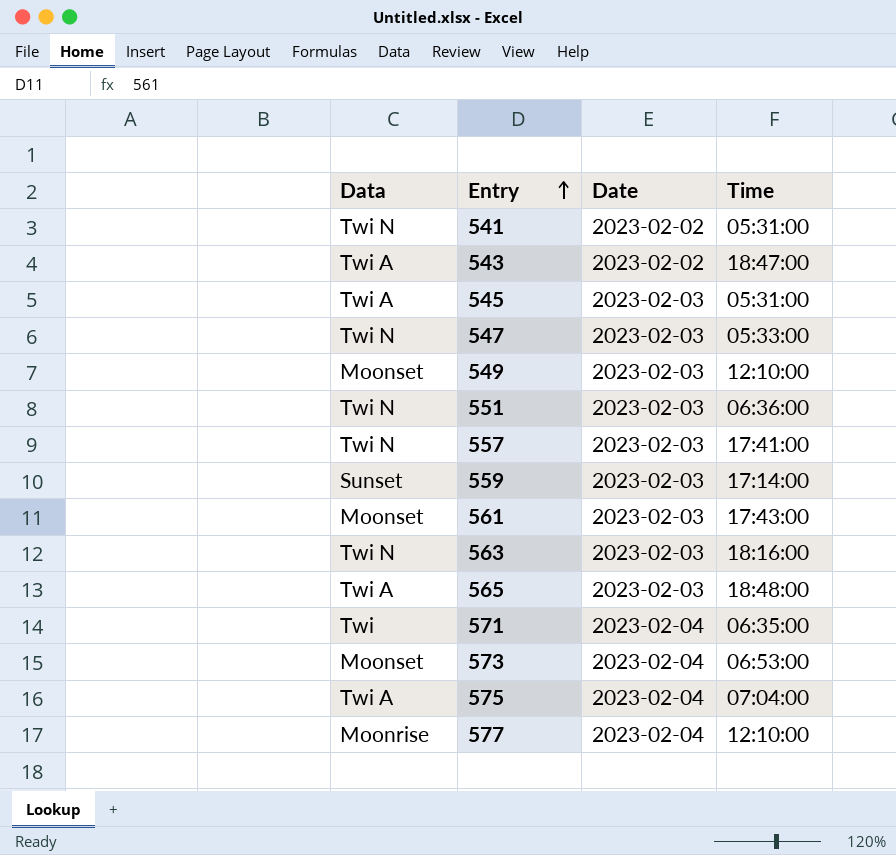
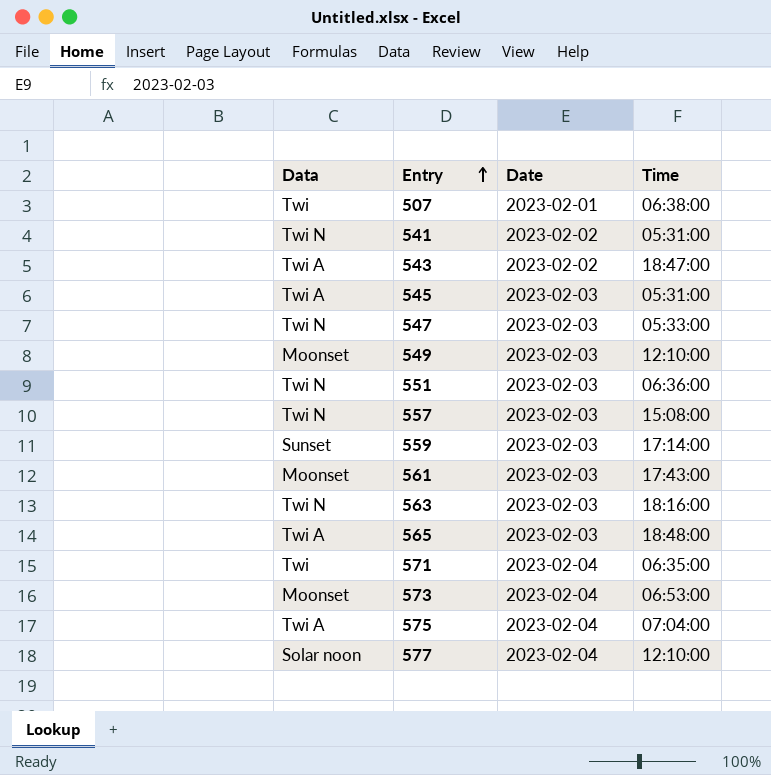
row 507: none -> Twi | 2023-02-01 | 06:38:00
557 | Time: 17:41:00 -> 15:08:00
577 | Data: Moonrise -> Solar noon

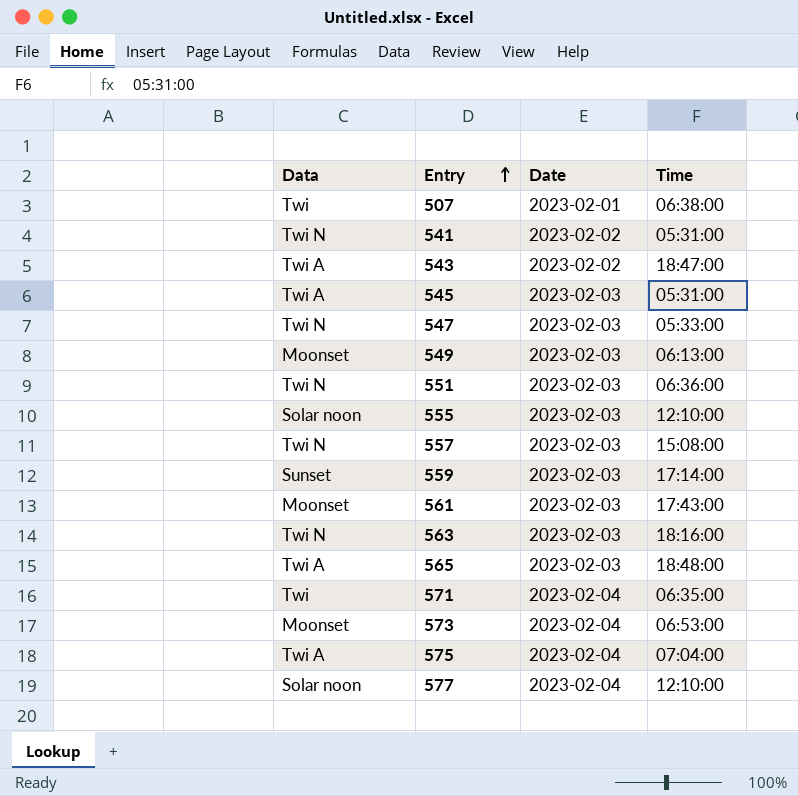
549 | Time: 12:10:00 -> 06:13:00
row 555: none -> Solar noon | 2023-02-03 | 12:10:00

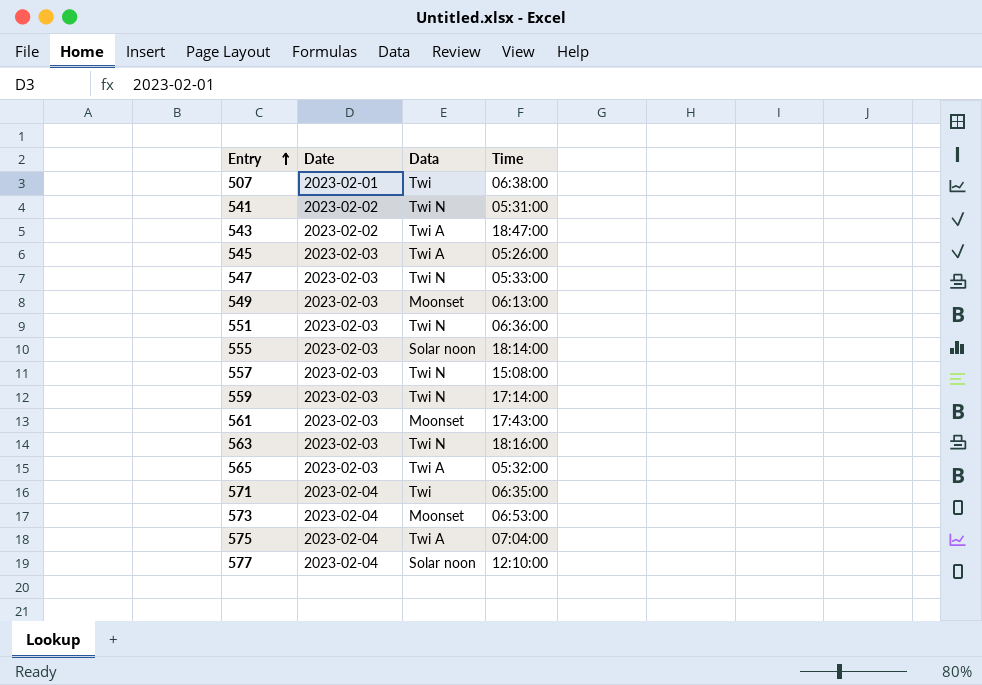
column Data | position: 1 -> 3
545 | Time: 05:31:00 -> 05:26:00
555 | Time: 12:10:00 -> 18:14:00
559 | Data: Sunset -> Twi N
565 | Time: 18:48:00 -> 05:32:00

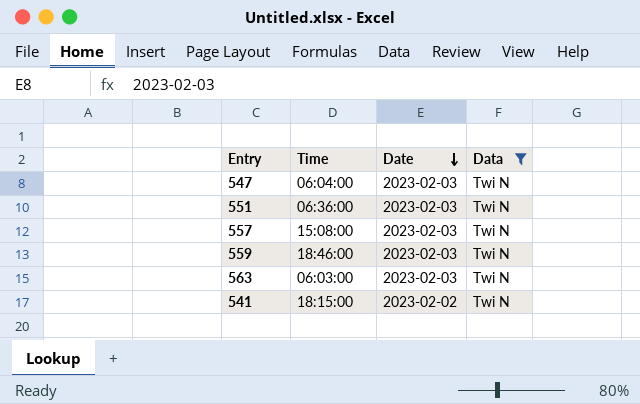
filter: none -> Data = Twi N
row order: Entry ascending -> Date descending
column Time | position: 4 -> 2
547 | Time: 05:33:00 -> 06:04:00
559 | Time: 17:14:00 -> 18:46:00
563 | Time: 18:16:00 -> 06:03:00
541 | Time: 05:31:00 -> 18:15:00

